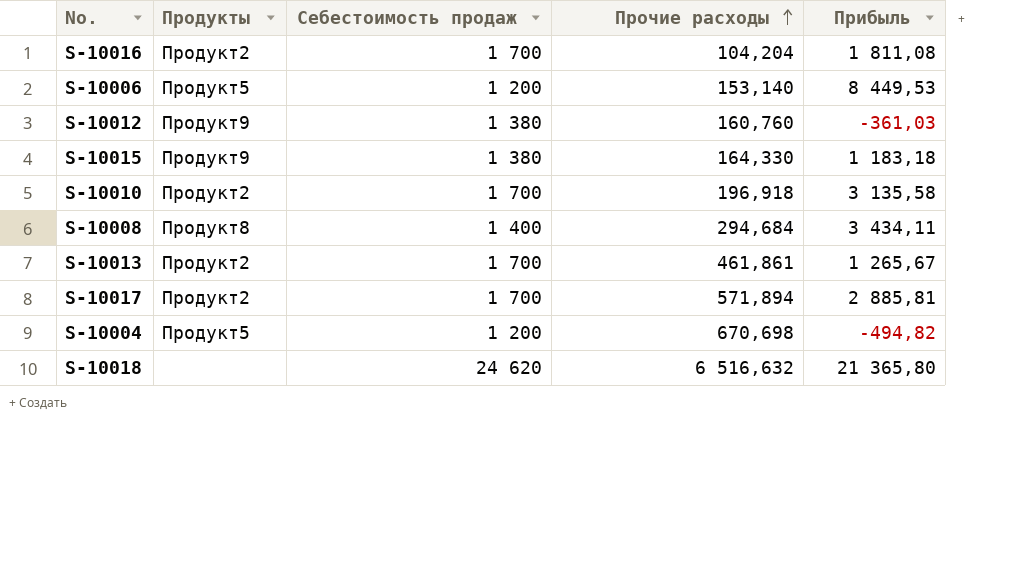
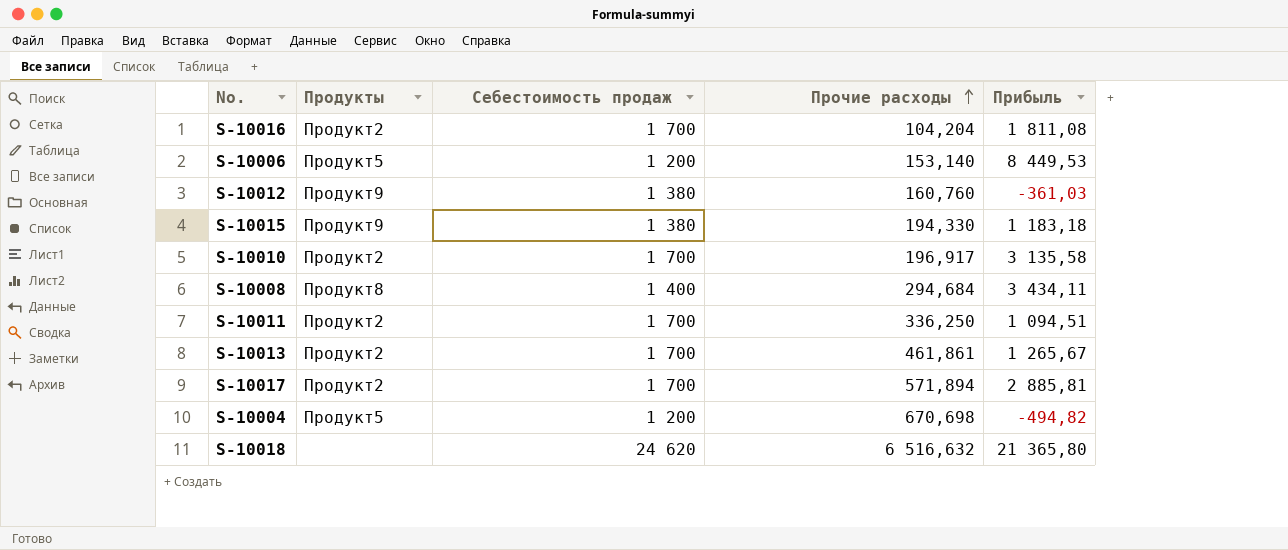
S-10015 | Прочие расходы: 164,330 -> 194,330
S-10010 | Прочие расходы: 196,918 -> 196,917
row S-10011: none -> Продукт2 | 1 700 | 336,250 | 1 094,51

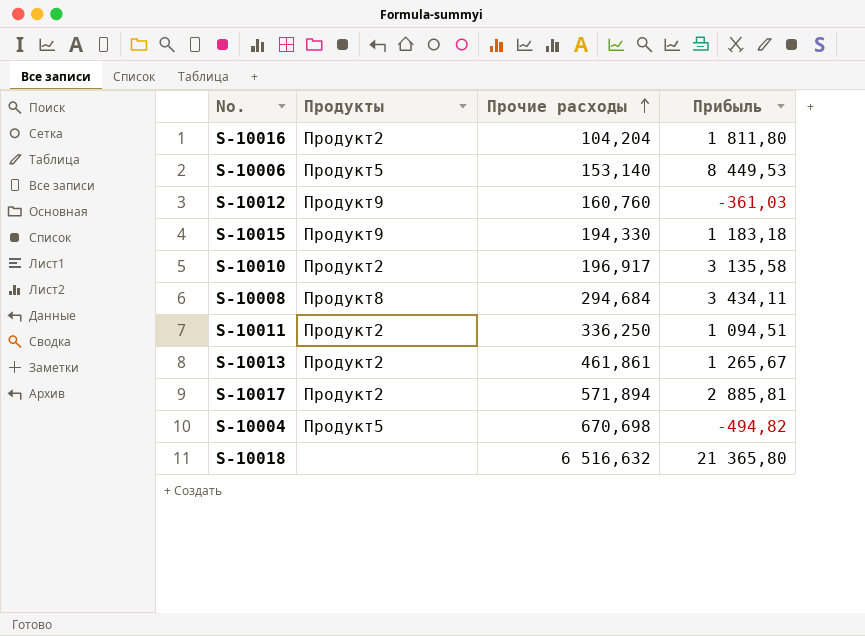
column Себестоимость продаж | position: 3 -> none
S-10016 | Прибыль: 1 811,08 -> 1 811,80

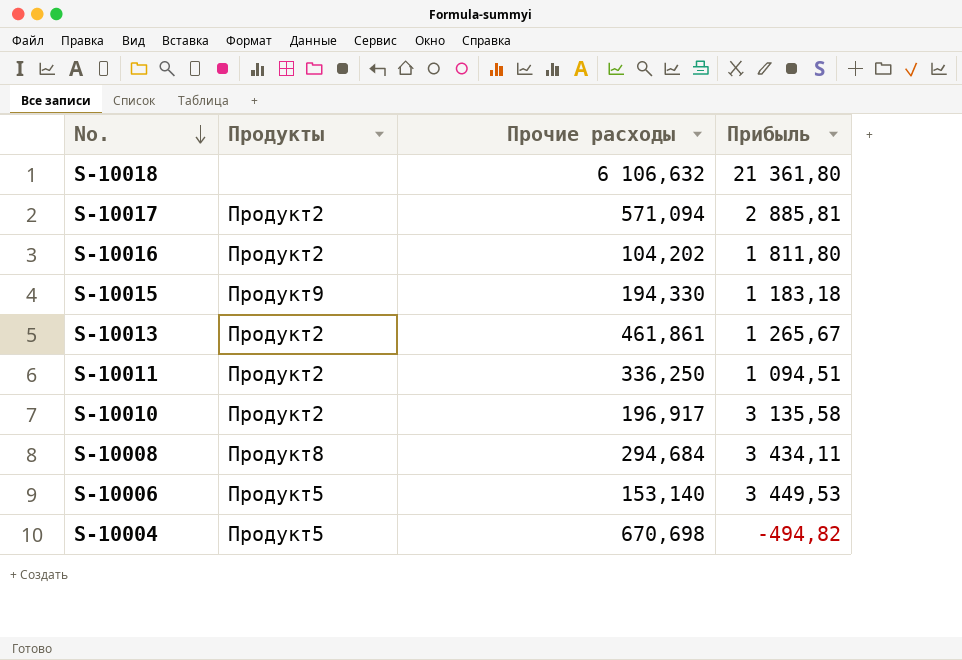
row order: Прочие расходы ascending -> No. descending
row S-10012: Продукт9 | 160,760 | -361,03 -> none
S-10018 | Прочие расходы: 6 516,632 -> 6 106,632
S-10018 | Прибыль: 21 365,80 -> 21 361,80
S-10017 | Прочие расходы: 571,894 -> 571,094
S-10016 | Прочие расходы: 104,204 -> 104,202
S-10006 | Прибыль: 8 449,53 -> 3 449,53

